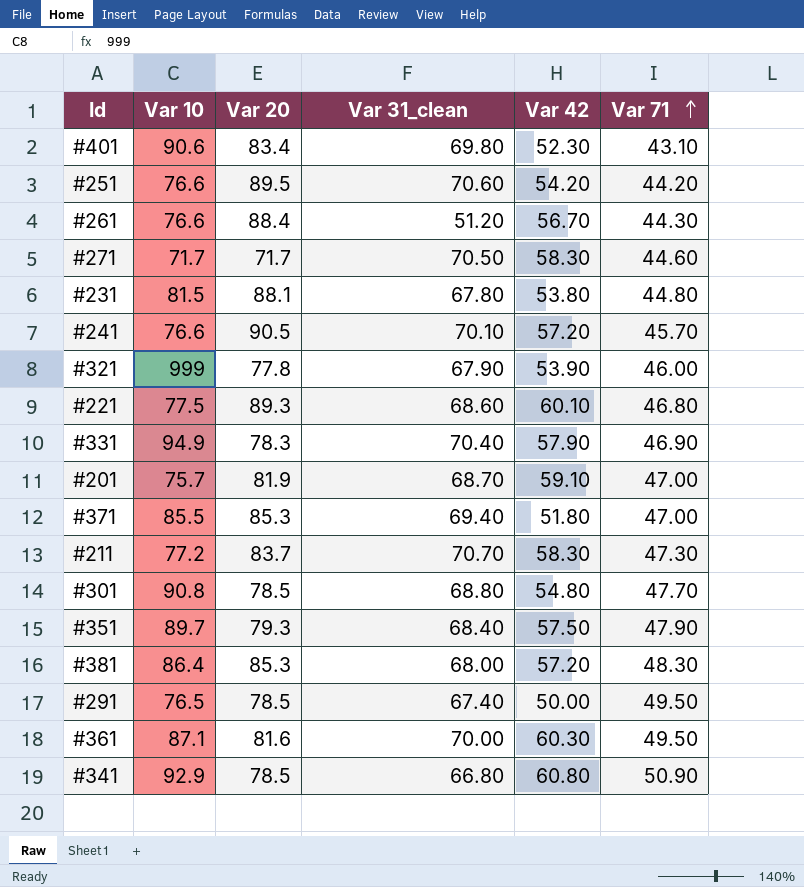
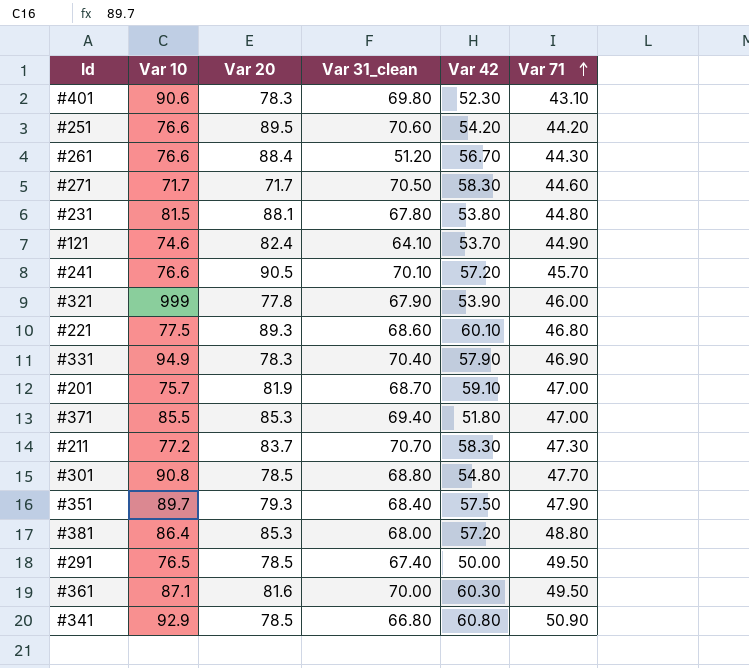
#401 | Var 20: 83.4 -> 78.3
row #121: none -> 74.6 | 82.4 | 64.10 | 53.70 | 44.90
#381 | Var 71: 48.30 -> 48.80

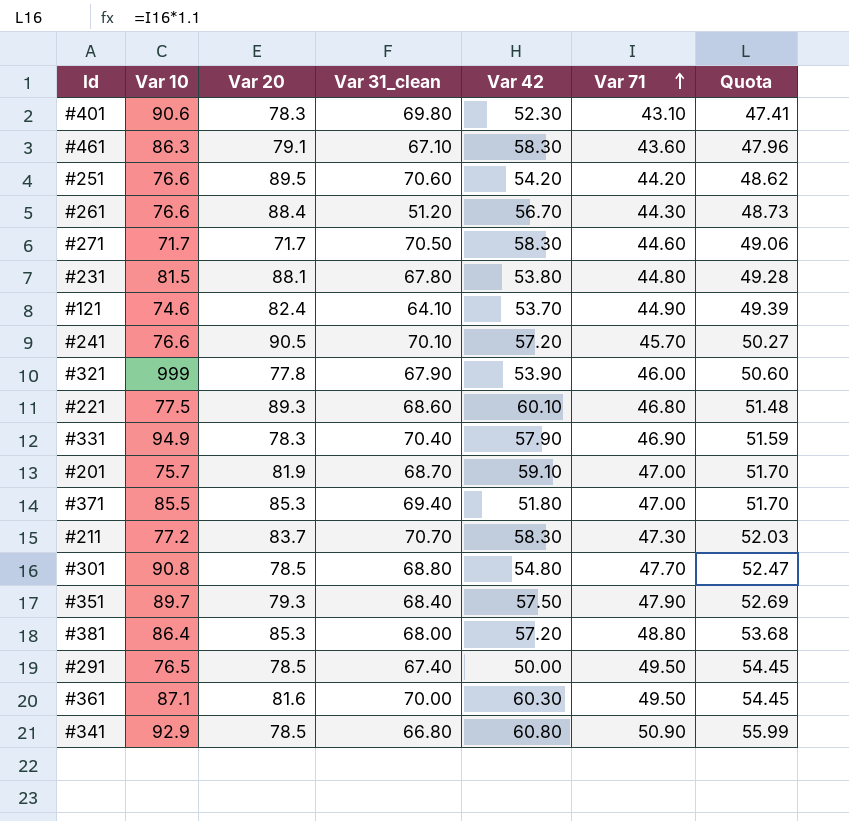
column Quota | formula: none -> [Var 71] * 1.1
row #461: none -> 86.3 | 79.1 | 67.10 | 58.30 | 43.60 | 47.96

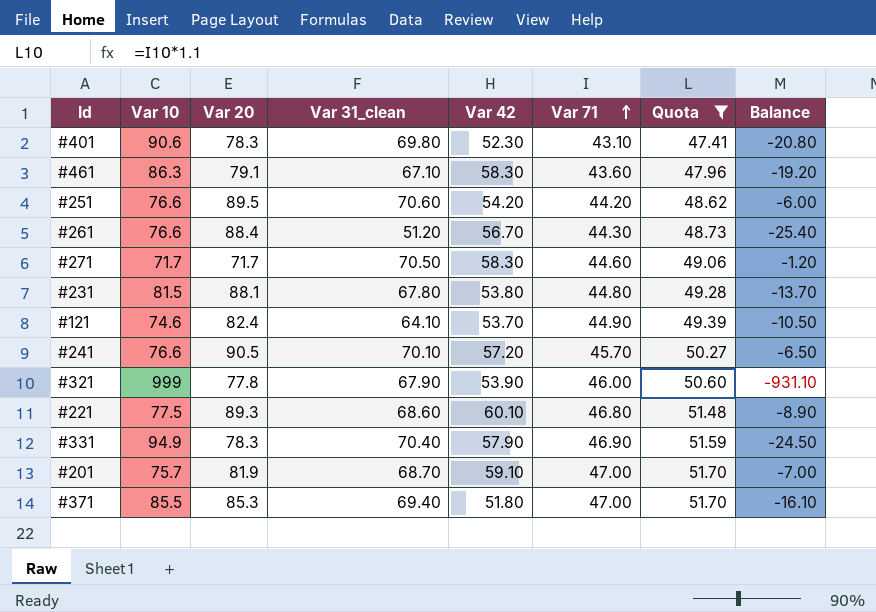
filter: none -> Quota <= 51.70
column Balance | formula: none -> [Var 31_clean] - [Var 10]

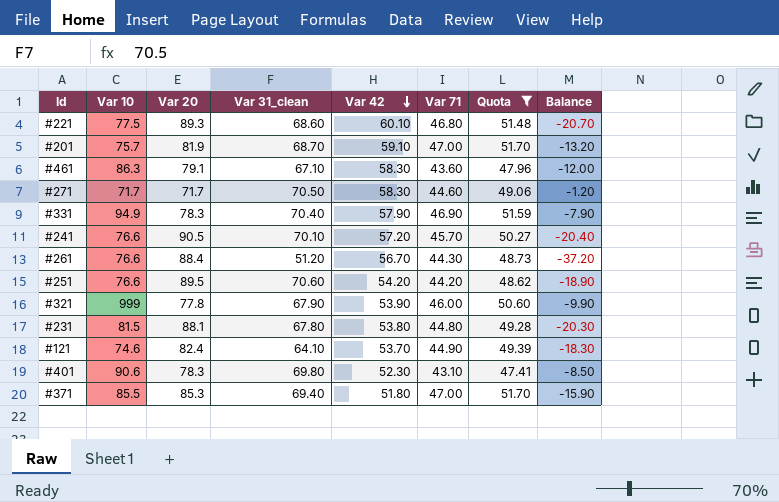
row order: Var 71 ascending -> Var 42 descending
column Balance | formula: [Var 31_clean] - [Var 10] -> [Var 31_clean] - [Var 20]

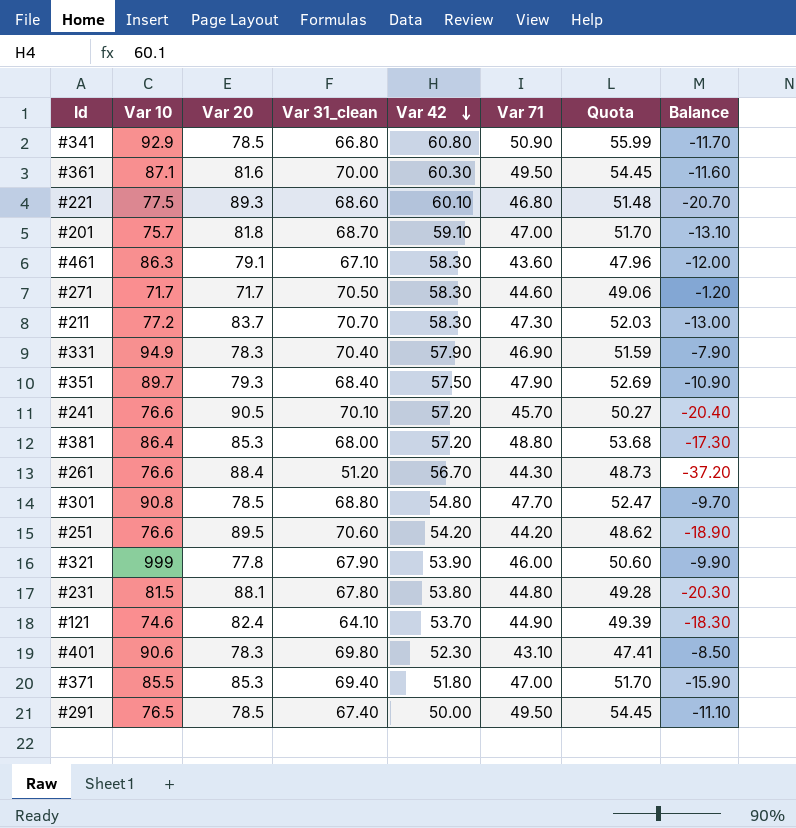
filter: Quota <= 51.70 -> none
#201 | Var 20: 81.9 -> 81.8
#201 | Balance: -13.20 -> -13.10

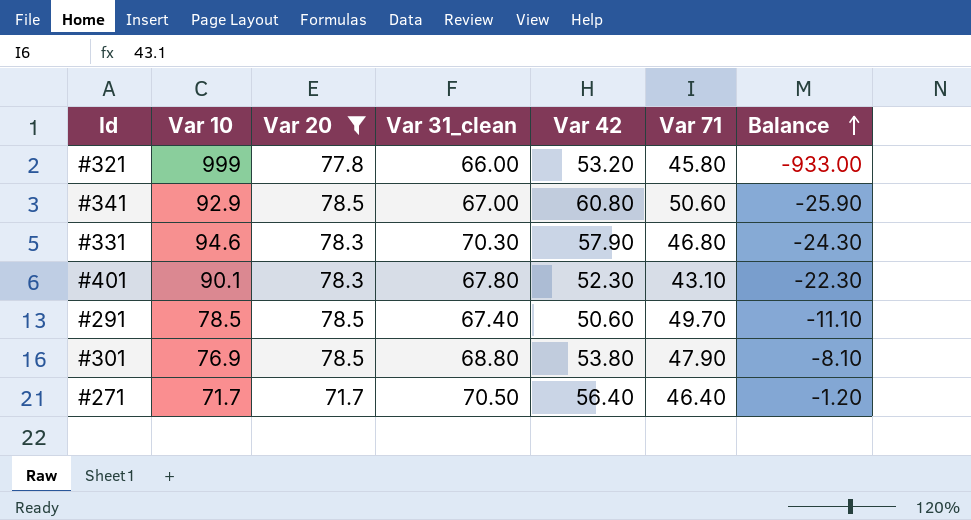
filter: none -> Var 20 <= 78.5
row order: Var 42 descending -> Balance ascending
column Quota | formula: [Var 71] * 1.1 -> none
column Balance | formula: [Var 31_clean] - [Var 20] -> [Var 31_clean] - [Var 10]
#321 | Var 31_clean: 67.90 -> 66.00
#321 | Var 42: 53.90 -> 53.20
#321 | Var 71: 46.00 -> 45.80
#341 | Var 31_clean: 66.80 -> 67.00
#341 | Var 71: 50.90 -> 50.60
#331 | Var 10: 94.9 -> 94.6
#331 | Var 31_clean: 70.40 -> 70.30
#331 | Var 71: 46.90 -> 46.80
#401 | Var 10: 90.6 -> 90.1
#401 | Var 31_clean: 69.80 -> 67.80
#291 | Var 10: 76.5 -> 78.5
#291 | Var 42: 50.00 -> 50.60
#291 | Var 71: 49.50 -> 49.70
#301 | Var 10: 90.8 -> 76.9
#301 | Var 42: 54.80 -> 53.80
#301 | Var 71: 47.70 -> 47.90
#271 | Var 42: 58.30 -> 56.40
#271 | Var 71: 44.60 -> 46.40

